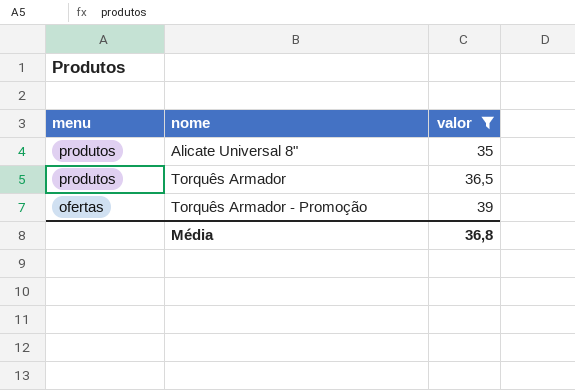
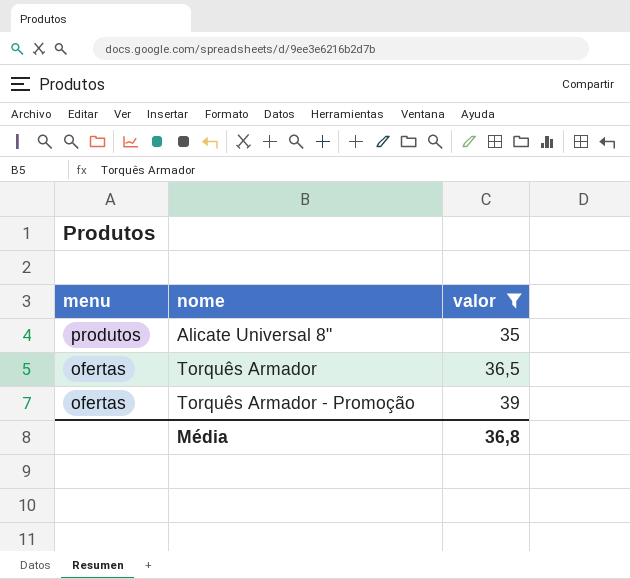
Torquês Armador | menu: produtos -> ofertas

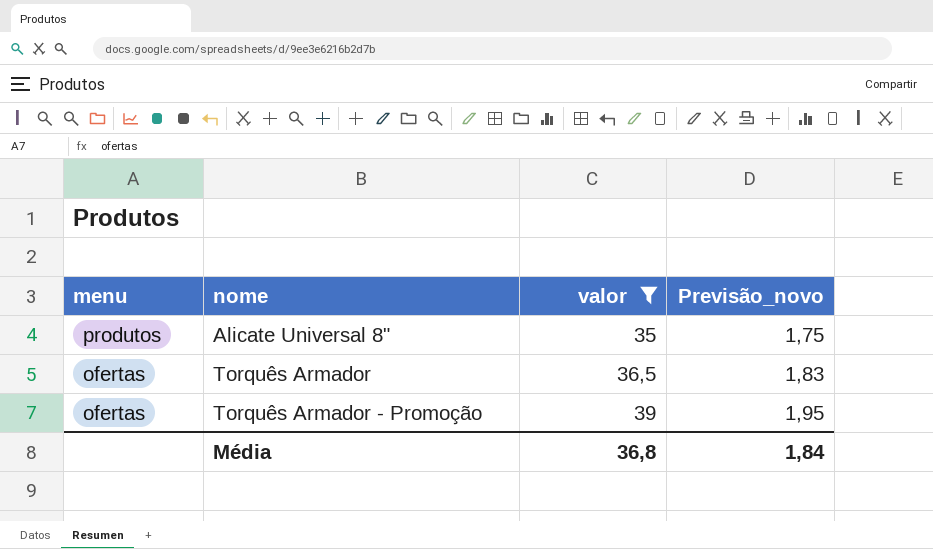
column Previsão_novo | formula: none -> [valor] * 0,05

